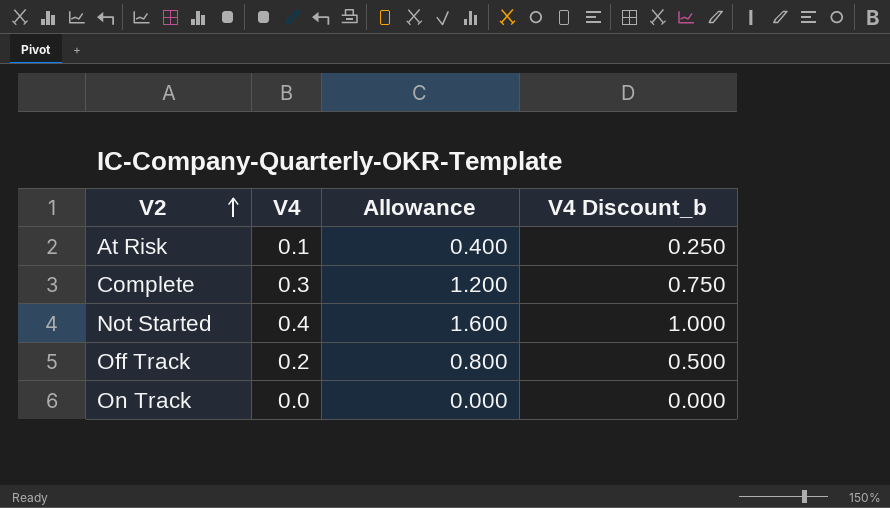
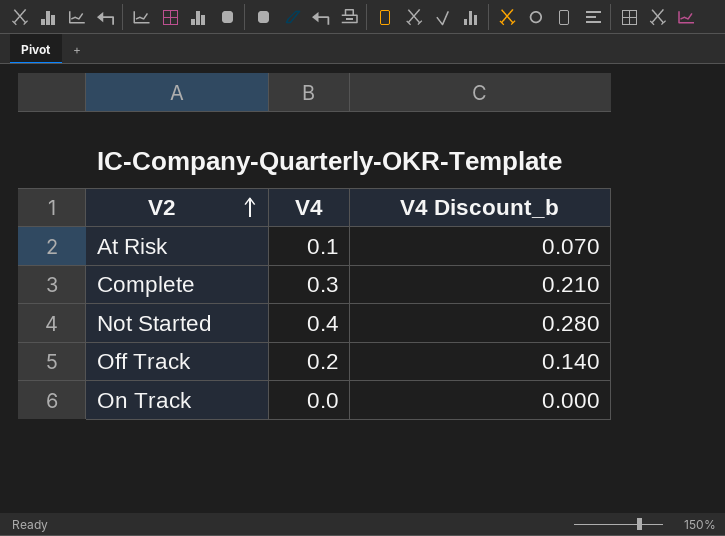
column Allowance | formula: [V4] * 4 -> none
column V4 Discount_b | formula: [V4] * 2.5 -> [V4] * 0.7

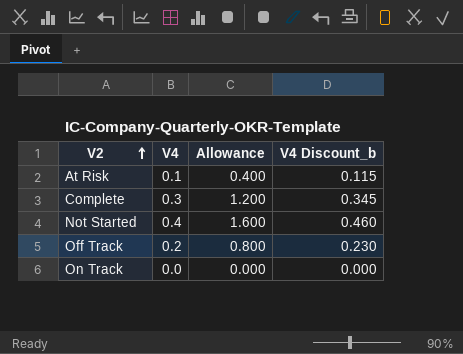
column Allowance | formula: none -> [V4] * 4
column V4 Discount_b | formula: [V4] * 0.7 -> [V4] * 1.15

